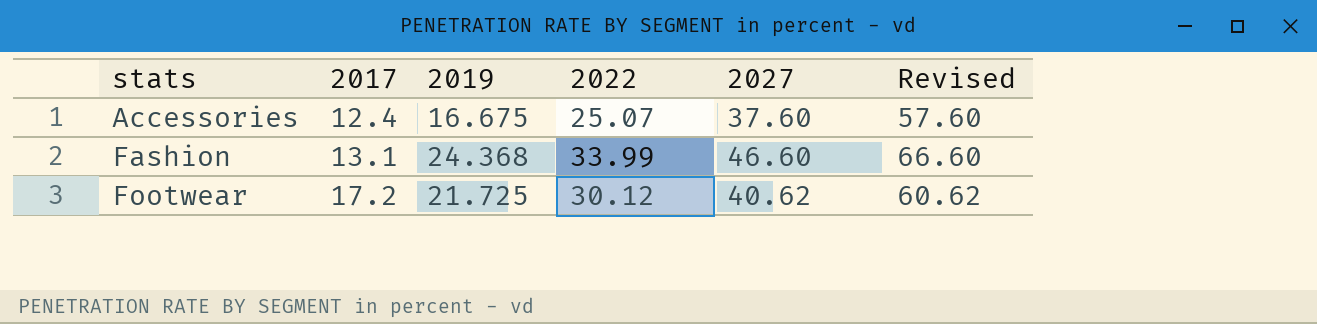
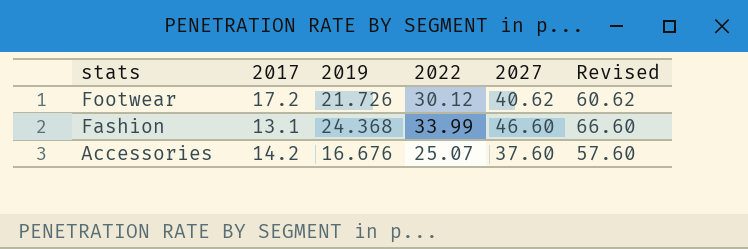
row order: stats ascending -> stats descending
Footwear | 2019: 21.725 -> 21.726
Accessories | 2017: 12.4 -> 14.2
Accessories | 2019: 16.675 -> 16.676

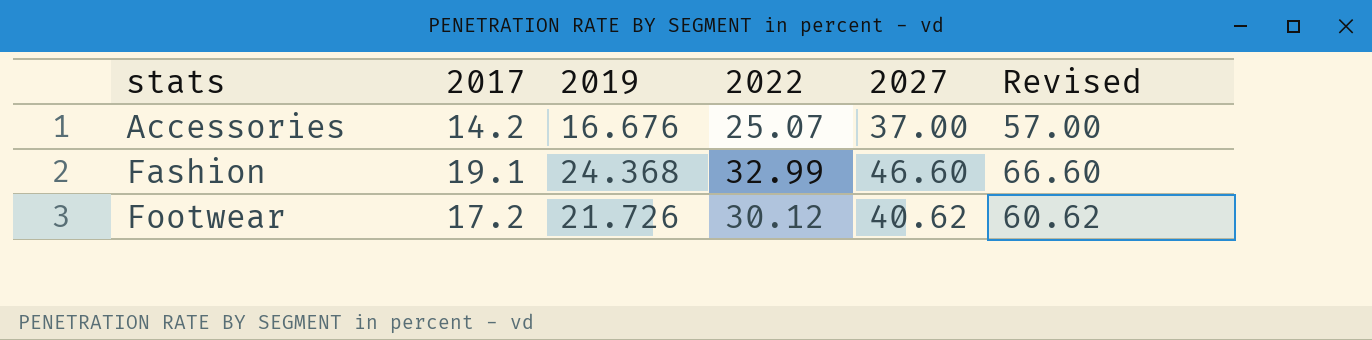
row order: stats descending -> stats ascending
Accessories | 2027: 37.60 -> 37.00
Accessories | Revised: 57.60 -> 57.00
Fashion | 2017: 13.1 -> 19.1
Fashion | 2022: 33.99 -> 32.99

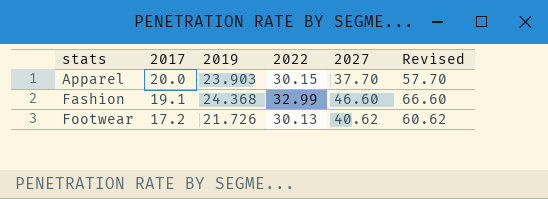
row Accessories: 14.2 | 16.676 | 25.07 | 37.00 | 57.00 -> none
row Apparel: none -> 20.0 | 23.903 | 30.15 | 37.70 | 57.70
Footwear | 2022: 30.12 -> 30.13

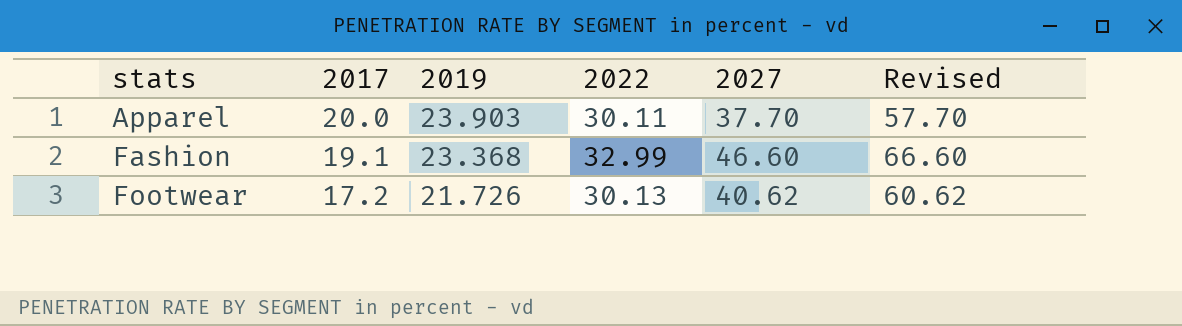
Apparel | 2022: 30.15 -> 30.11
Fashion | 2019: 24.368 -> 23.368

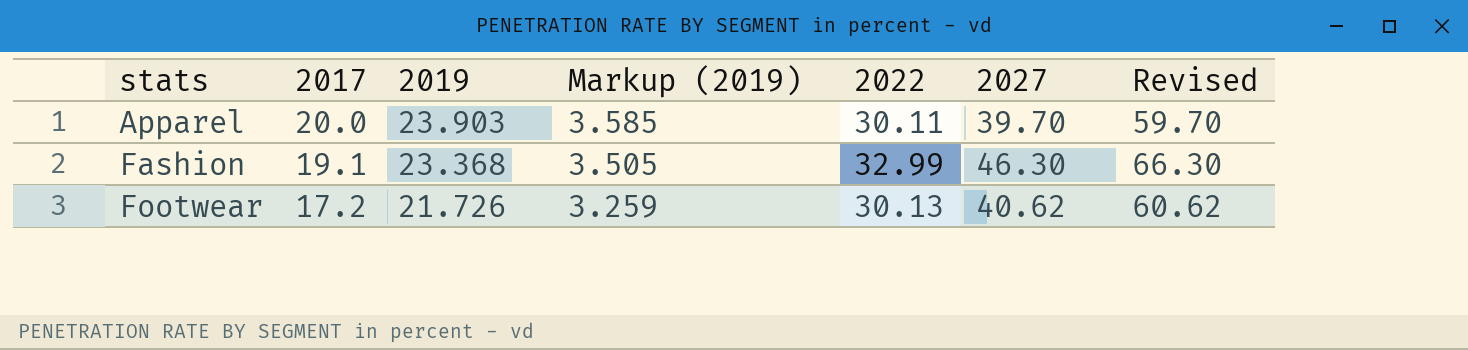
column Markup (2019) | formula: none -> [2019] * 0.15
Apparel | 2027: 37.70 -> 39.70
Apparel | Revised: 57.70 -> 59.70
Fashion | 2027: 46.60 -> 46.30
Fashion | Revised: 66.60 -> 66.30

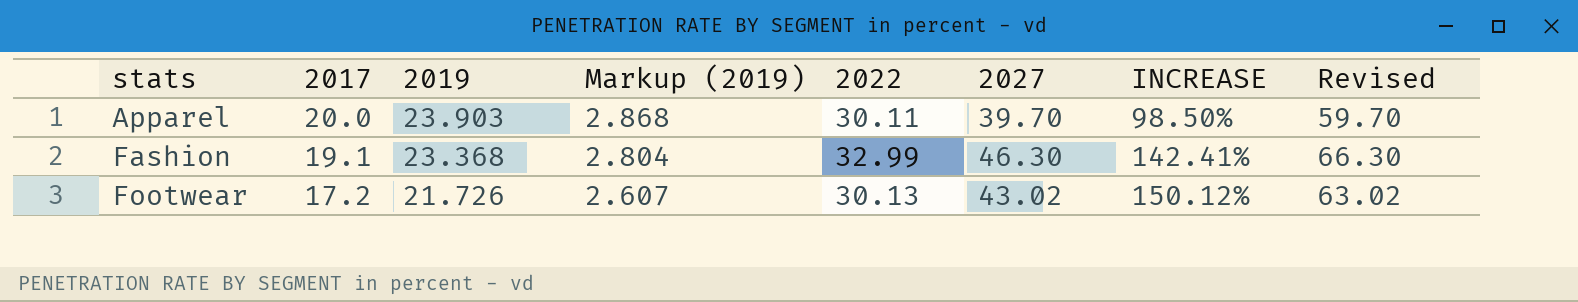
column Markup (2019) | formula: [2019] * 0.15 -> [2019] * 0.12
column INCREASE | formula: none -> ([2027] - [2017]) / [2017]
Footwear | 2027: 40.62 -> 43.02
Footwear | Revised: 60.62 -> 63.02

